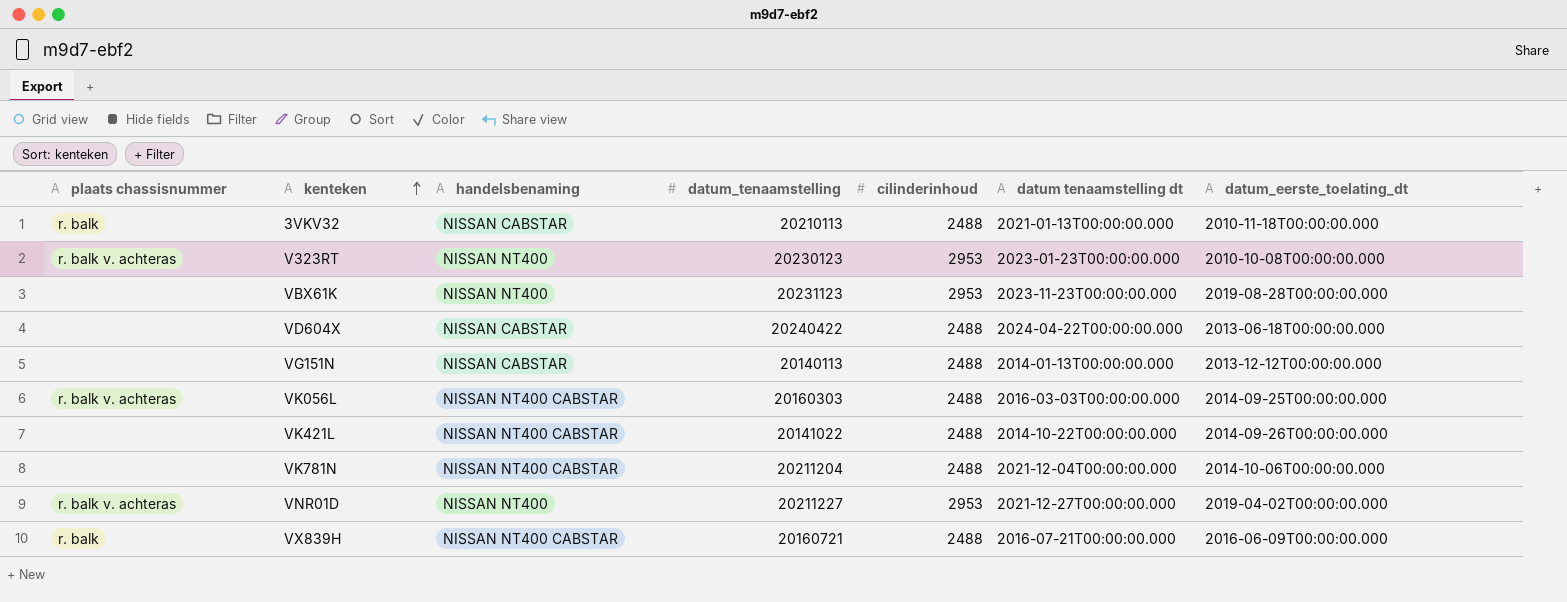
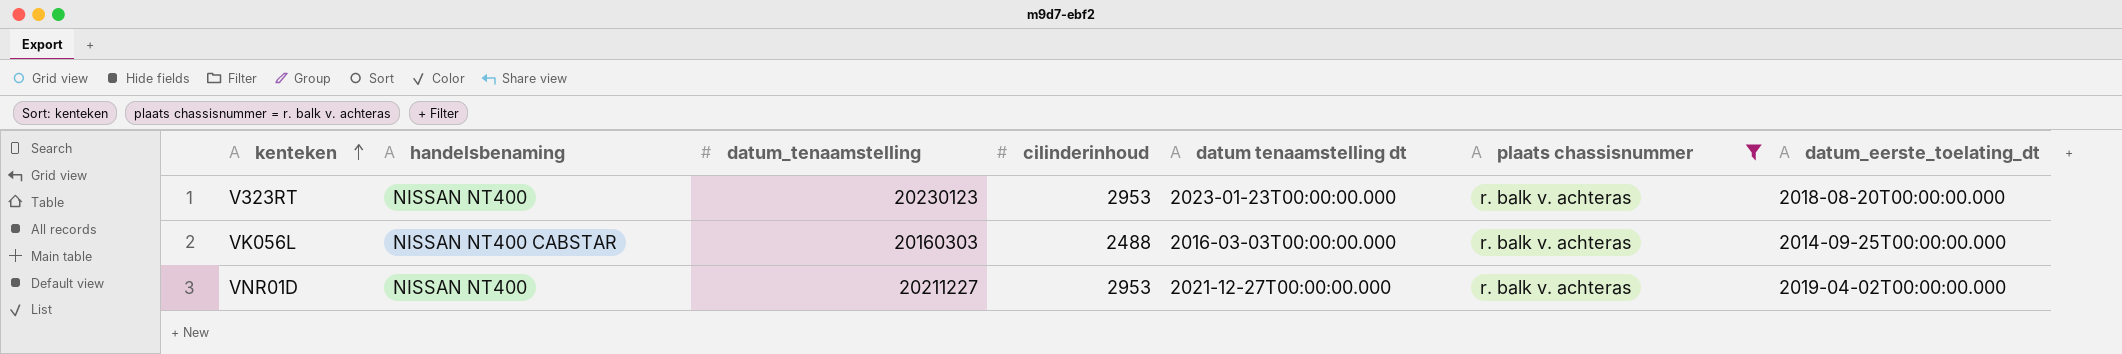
filter: none -> plaats chassisnummer = r. balk v. achteras
column plaats chassisnummer | position: 1 -> 6
V323RT | datum_eerste_toelating_dt: 2010-10-08T00:00:00.000 -> 2018-08-20T00:00:00.000

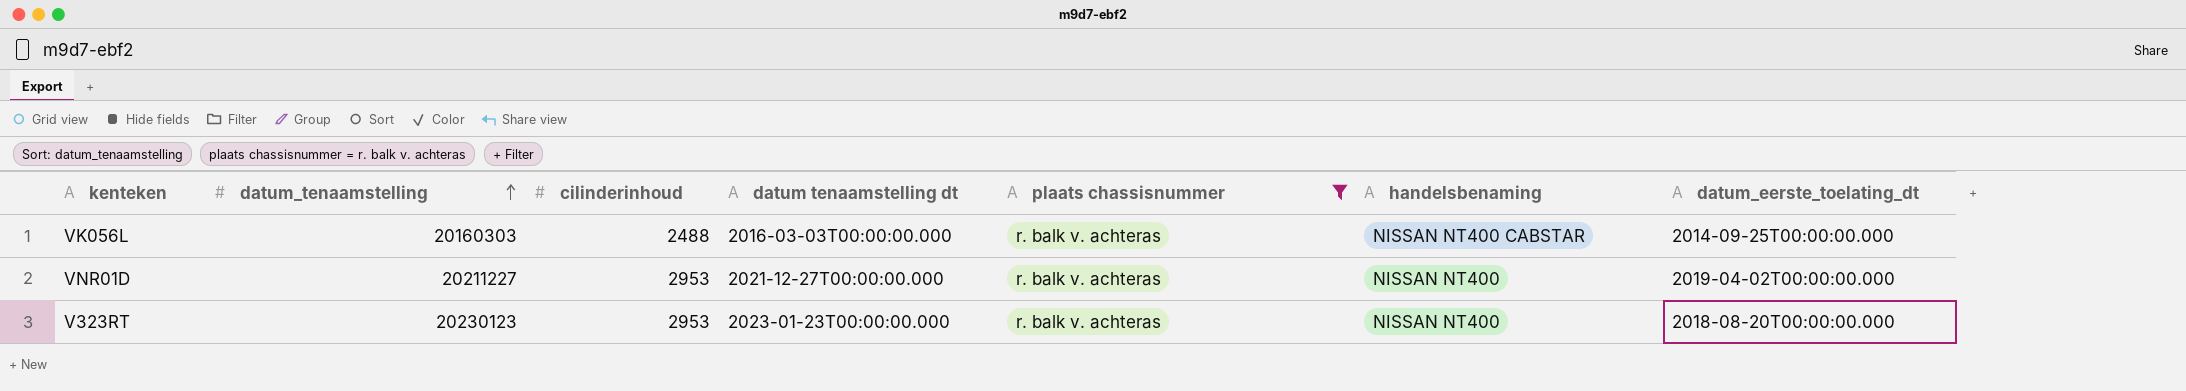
row order: kenteken ascending -> datum_tenaamstelling ascending
column handelsbenaming | position: 2 -> 6

